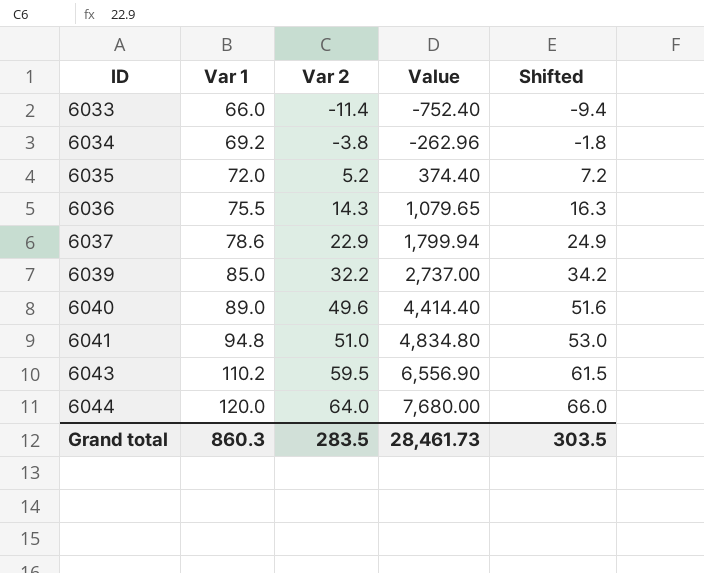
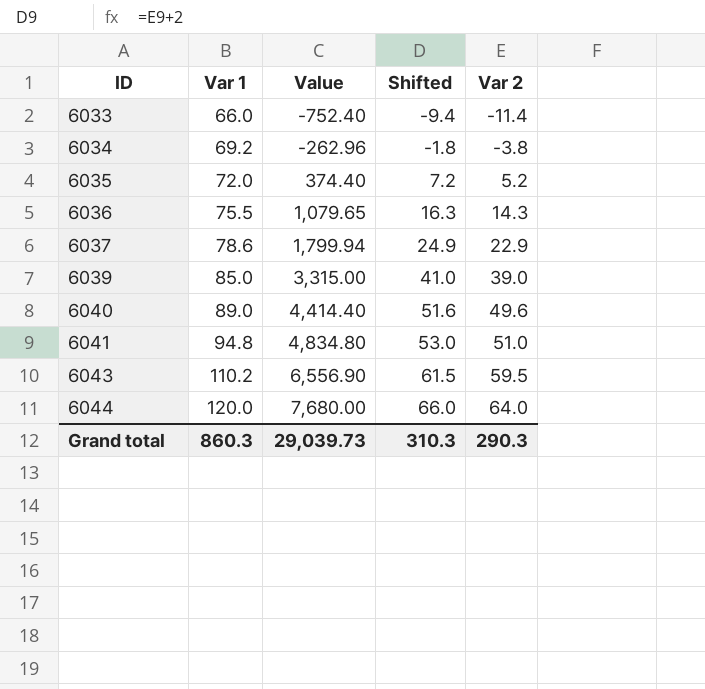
column Var 2 | position: 3 -> 5
6039 | Value: 2,737.00 -> 3,315.00
6039 | Shifted: 34.2 -> 41.0
6039 | Var 2: 32.2 -> 39.0
Grand total | Value: 28,461.73 -> 29,039.73
Grand total | Shifted: 303.5 -> 310.3
Grand total | Var 2: 283.5 -> 290.3

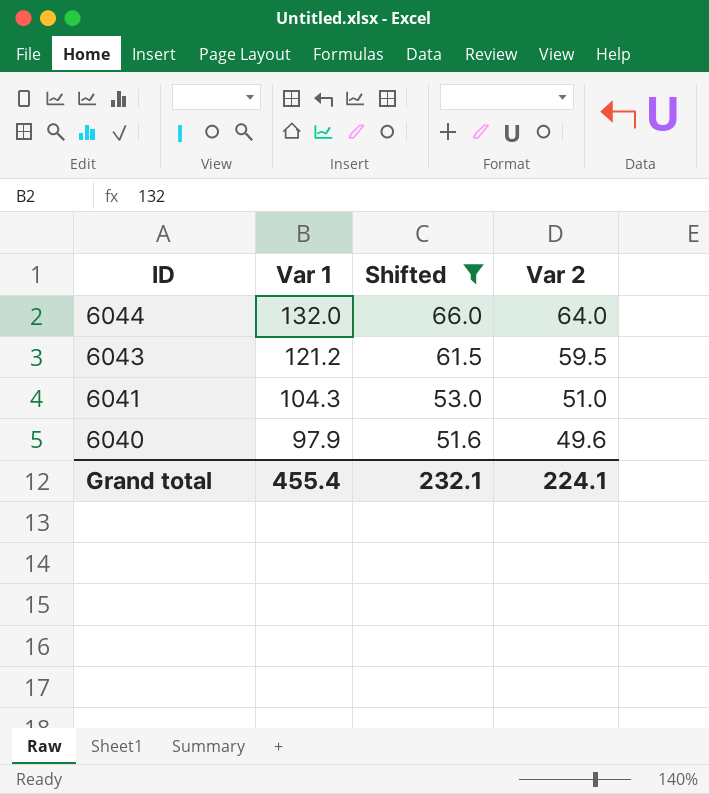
filter: none -> Shifted >= 51.6
row order: ID ascending -> ID descending
column Value | formula: [Var 1] * [Var 2] -> none
6044 | Var 1: 120.0 -> 132.0
6043 | Var 1: 110.2 -> 121.2
6041 | Var 1: 94.8 -> 104.3
6040 | Var 1: 89.0 -> 97.9
Grand total | Var 1: 860.3 -> 455.4
Grand total | Shifted: 310.3 -> 232.1
Grand total | Var 2: 290.3 -> 224.1

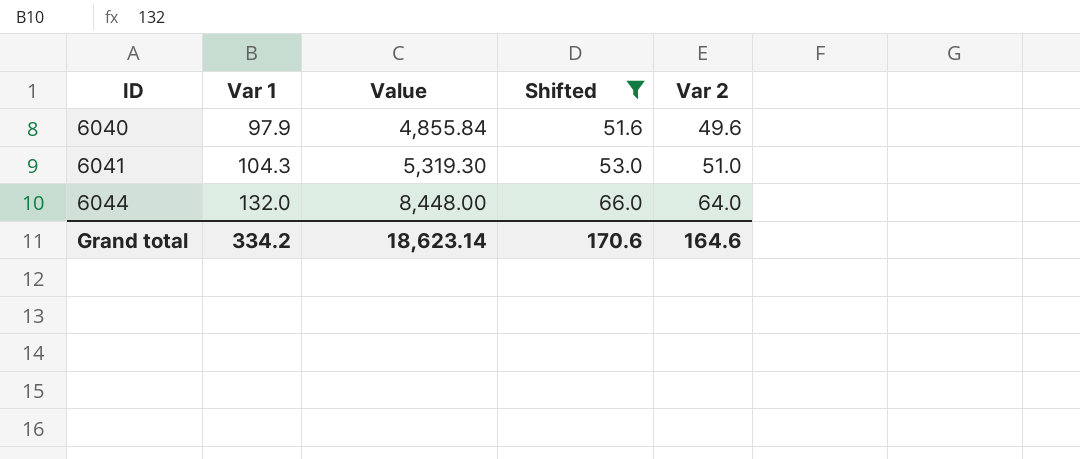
row order: ID descending -> ID ascending
column Value | formula: none -> [Var 1] * [Var 2]
row 6043: 121.2 | 61.5 | 59.5 -> none
Grand total | Var 1: 455.4 -> 334.2
Grand total | Shifted: 232.1 -> 170.6
Grand total | Var 2: 224.1 -> 164.6

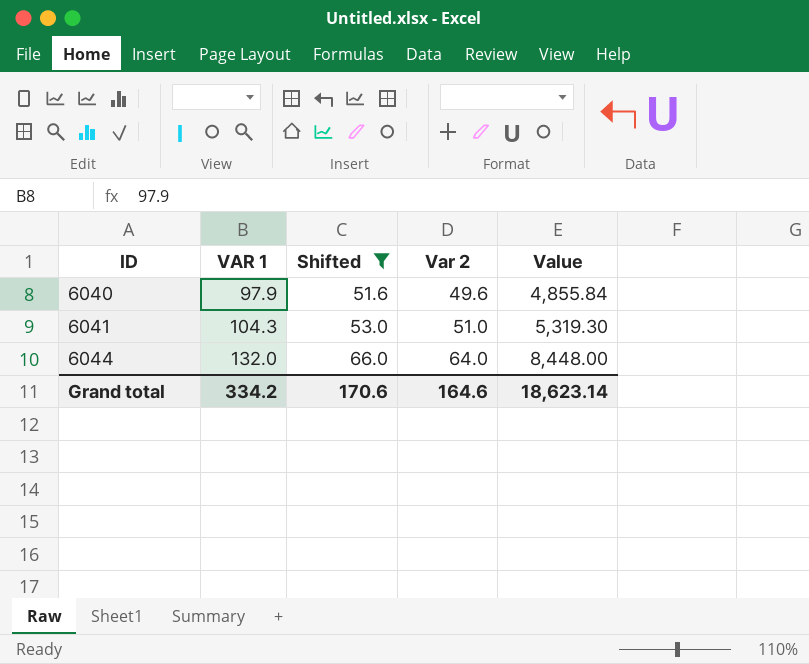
column name: Var 1 -> VAR 1
column Value | position: 3 -> 5

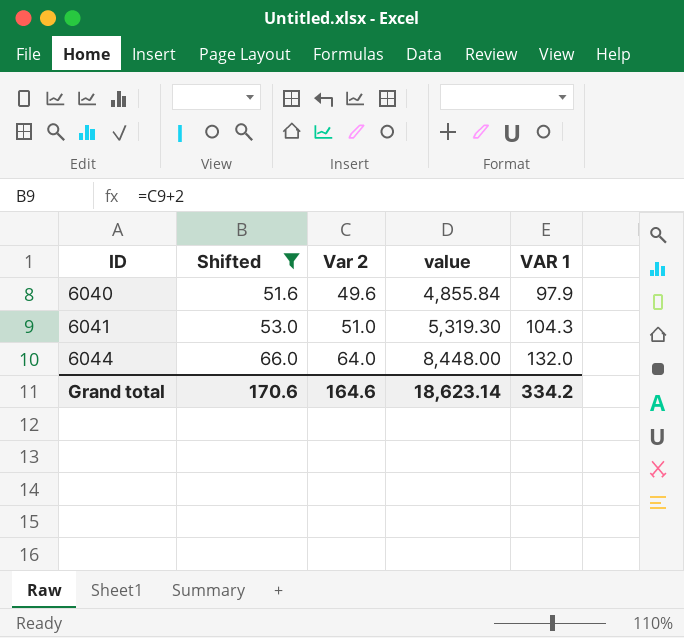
column name: Value -> value
column VAR 1 | position: 2 -> 5

